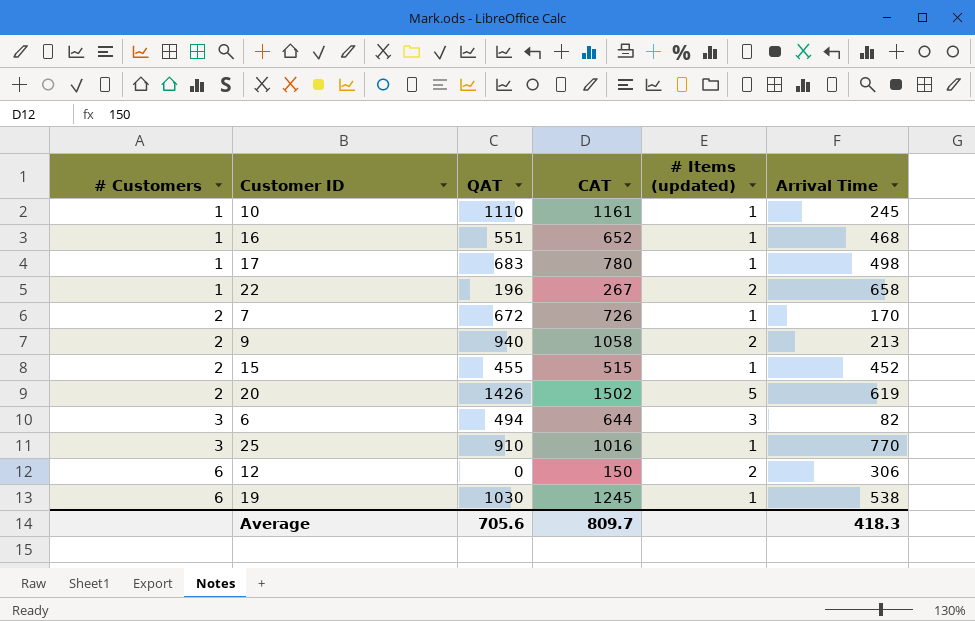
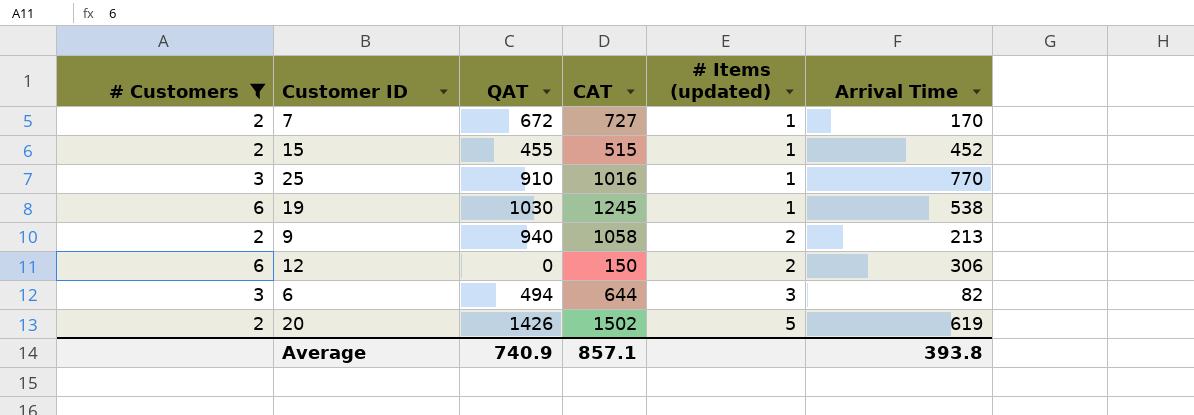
filter: none -> # Customers != 1
row order: # Customers ascending -> # Items (updated) ascending
7 | CAT: 726 -> 727
Average | QAT: 705.6 -> 740.9
Average | CAT: 809.7 -> 857.1
Average | Arrival Time: 418.3 -> 393.8

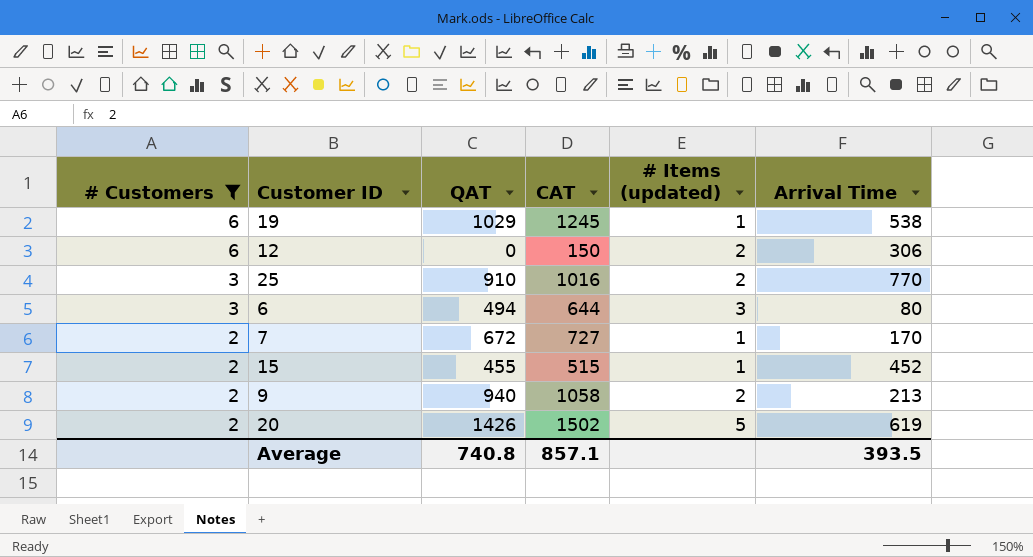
row order: # Items (updated) ascending -> # Customers descending
19 | QAT: 1030 -> 1029
25 | # Items (updated): 1 -> 2
6 | Arrival Time: 82 -> 80
Average | QAT: 740.9 -> 740.8
Average | Arrival Time: 393.8 -> 393.5

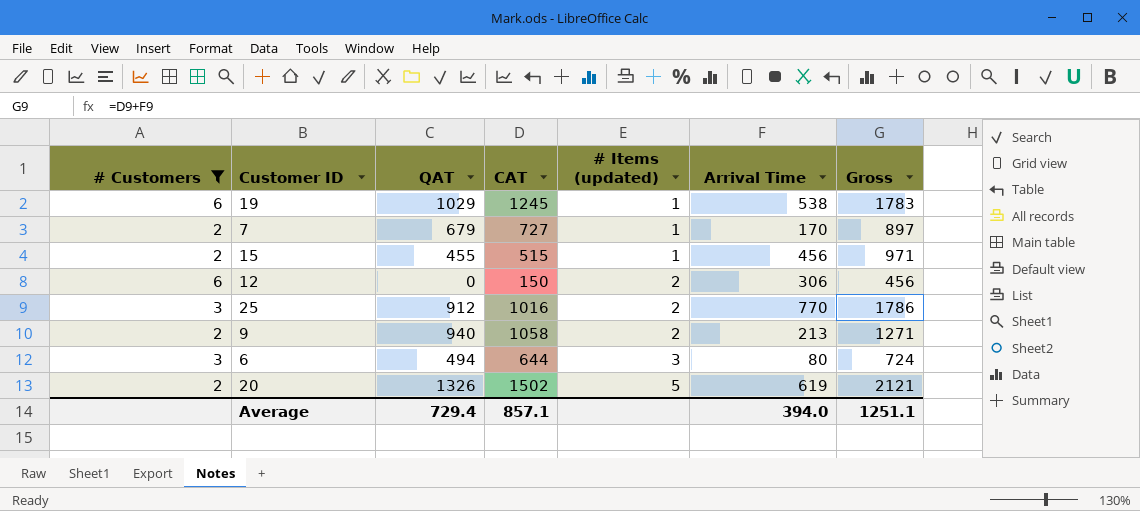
row order: # Customers descending -> # Items (updated) ascending
column Gross | formula: none -> [CAT] + [Arrival Time]
7 | QAT: 672 -> 679
15 | Arrival Time: 452 -> 456
25 | QAT: 910 -> 912
20 | QAT: 1426 -> 1326
Average | QAT: 740.8 -> 729.4
Average | Arrival Time: 393.5 -> 394.0

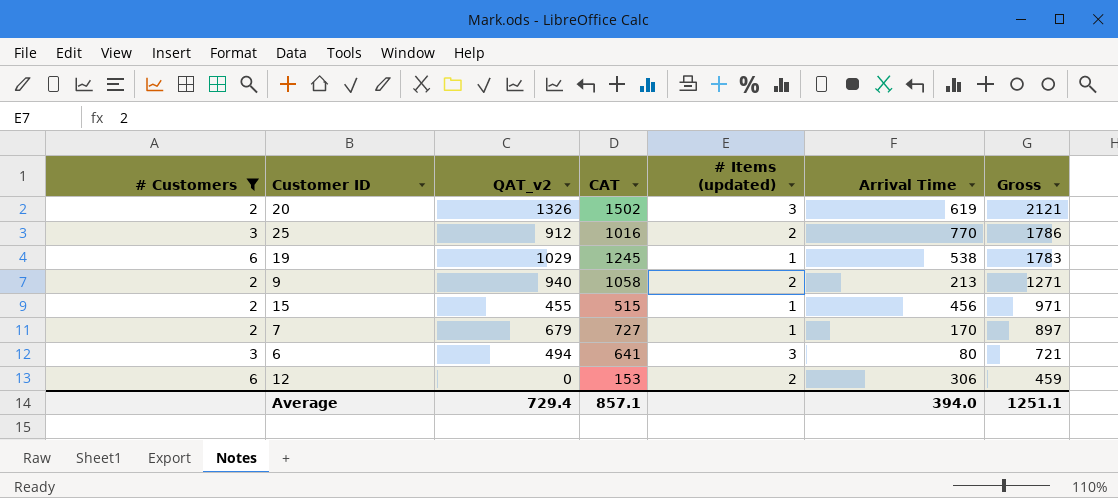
row order: # Items (updated) ascending -> Gross descending
column name: QAT -> QAT_v2
20 | # Items (updated): 5 -> 3
6 | CAT: 644 -> 641
6 | Gross: 724 -> 721
12 | CAT: 150 -> 153
12 | Gross: 456 -> 459

